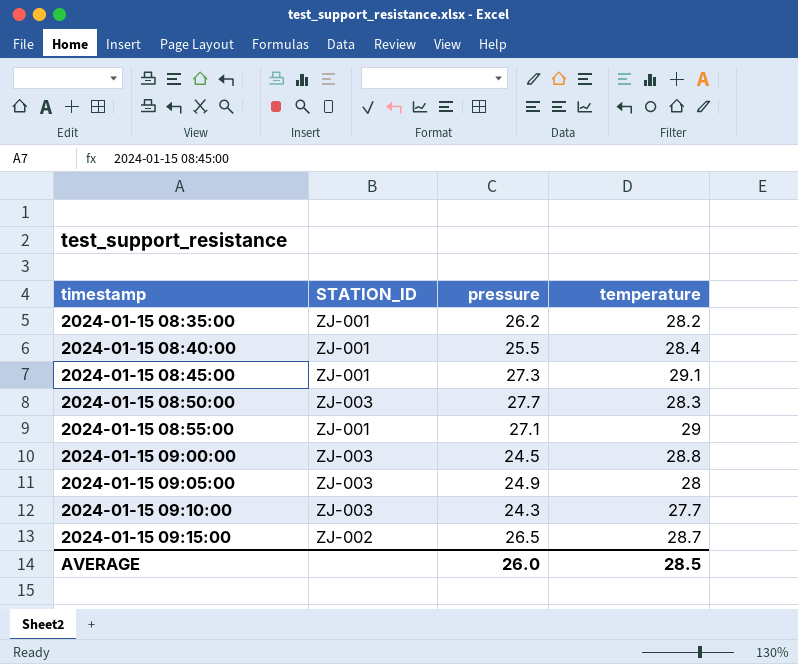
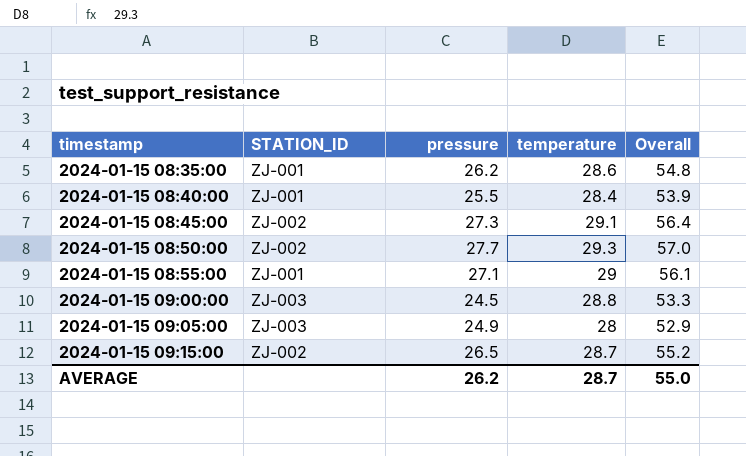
column Overall | formula: none -> [pressure] + [temperature]
row 2024-01-15 09:10:00: ZJ-003 | 24.3 | 27.7 -> none
2024-01-15 08:35:00 | temperature: 28.2 -> 28.6
2024-01-15 08:45:00 | STATION_ID: ZJ-001 -> ZJ-002
2024-01-15 08:50:00 | STATION_ID: ZJ-003 -> ZJ-002
2024-01-15 08:50:00 | temperature: 28.3 -> 29.3
AVERAGE | pressure: 26.0 -> 26.2
AVERAGE | temperature: 28.5 -> 28.7

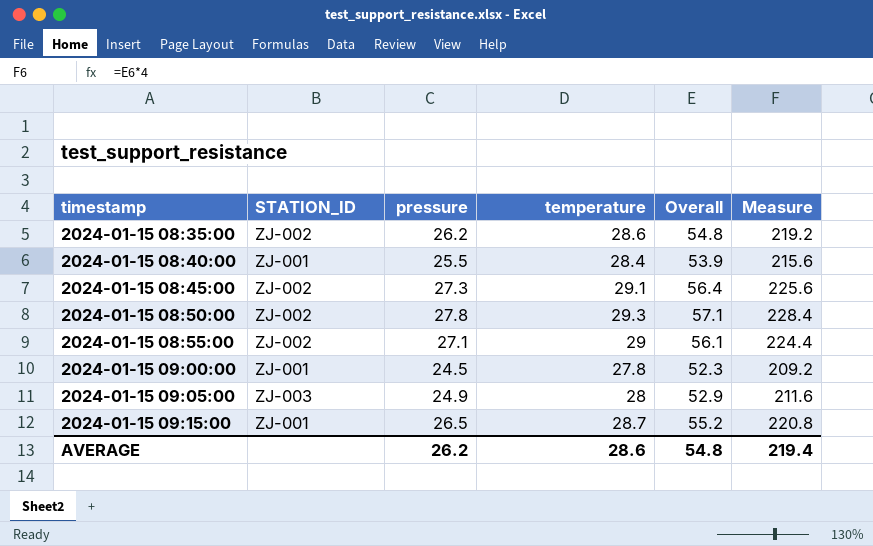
column Measure | formula: none -> [Overall] * 4
2024-01-15 08:35:00 | STATION_ID: ZJ-001 -> ZJ-002
2024-01-15 08:50:00 | pressure: 27.7 -> 27.8
2024-01-15 08:50:00 | Overall: 57.0 -> 57.1
2024-01-15 08:55:00 | STATION_ID: ZJ-001 -> ZJ-002
2024-01-15 09:00:00 | STATION_ID: ZJ-003 -> ZJ-001
2024-01-15 09:00:00 | temperature: 28.8 -> 27.8
2024-01-15 09:00:00 | Overall: 53.3 -> 52.3
2024-01-15 09:15:00 | STATION_ID: ZJ-002 -> ZJ-001
AVERAGE | temperature: 28.7 -> 28.6
AVERAGE | Overall: 55.0 -> 54.8

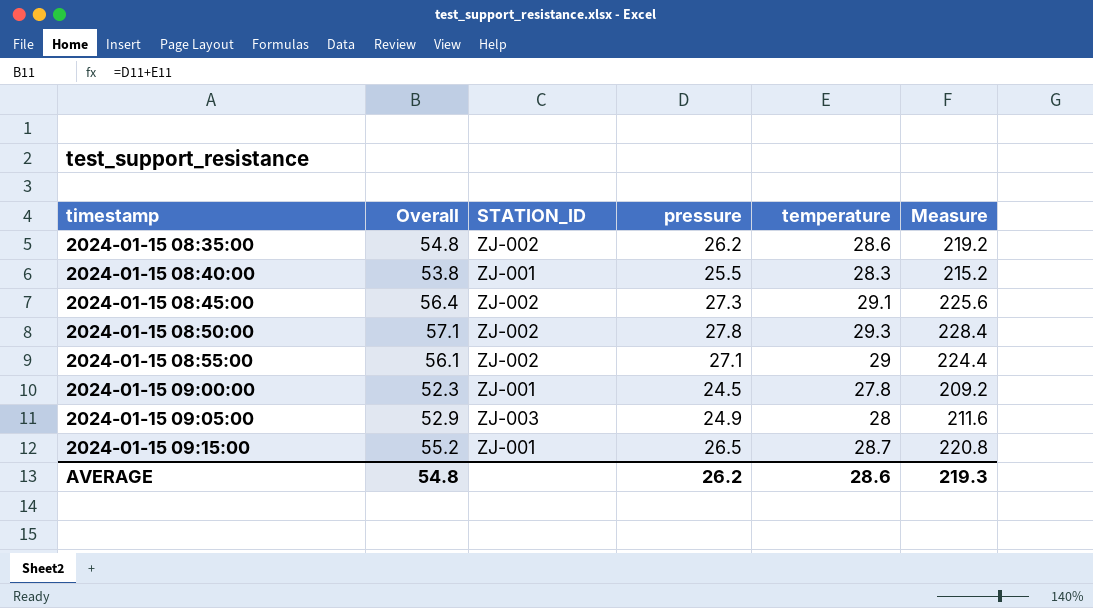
column Overall | position: 5 -> 2
2024-01-15 08:40:00 | Overall: 53.9 -> 53.8
2024-01-15 08:40:00 | temperature: 28.4 -> 28.3
2024-01-15 08:40:00 | Measure: 215.6 -> 215.2
AVERAGE | Measure: 219.4 -> 219.3

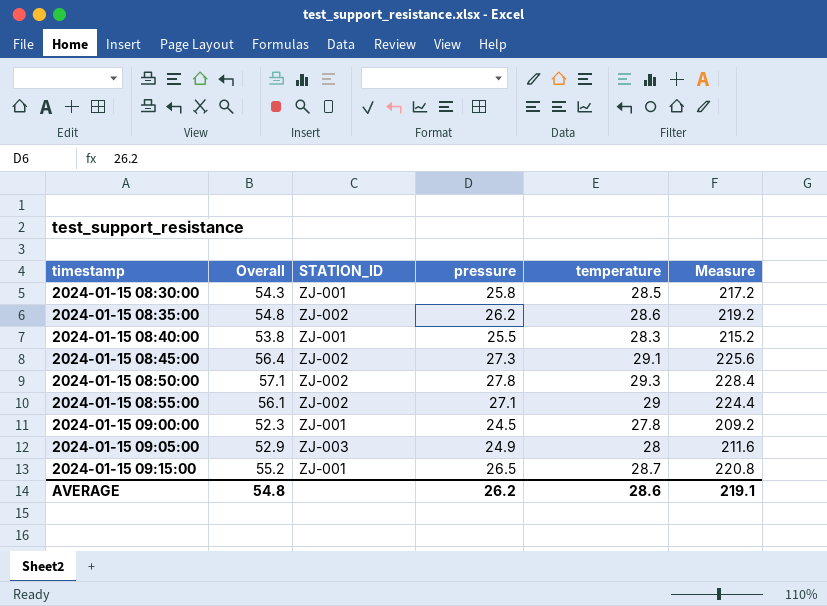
row 2024-01-15 08:30:00: none -> 54.3 | ZJ-001 | 25.8 | 28.5 | 217.2
AVERAGE | Measure: 219.3 -> 219.1

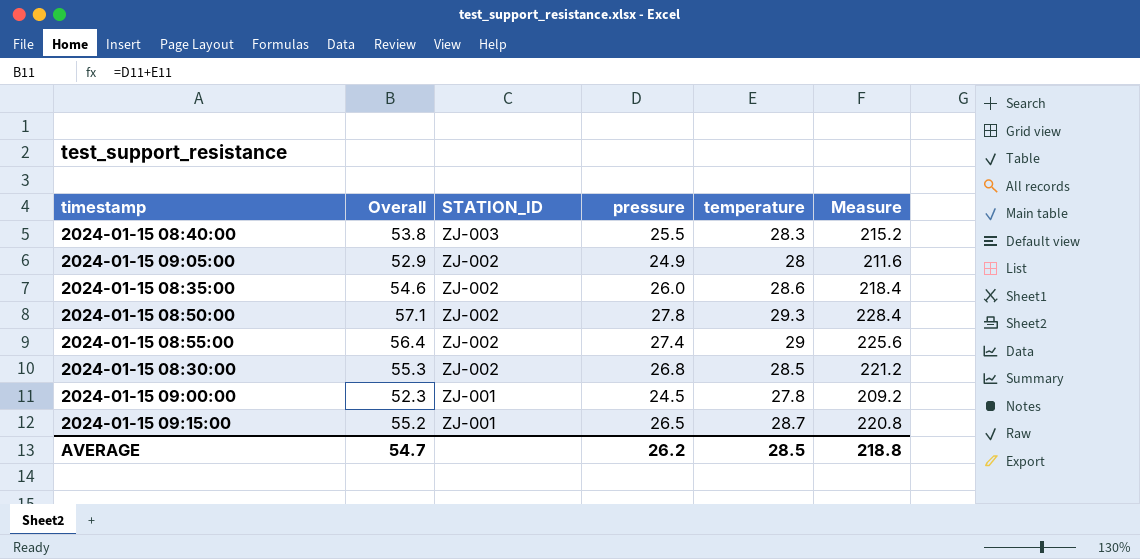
row order: timestamp ascending -> STATION_ID descending
row 2024-01-15 08:45:00: 56.4 | ZJ-002 | 27.3 | 29.1 | 225.6 -> none
2024-01-15 08:40:00 | STATION_ID: ZJ-001 -> ZJ-003
2024-01-15 09:05:00 | STATION_ID: ZJ-003 -> ZJ-002
2024-01-15 08:35:00 | Overall: 54.8 -> 54.6
2024-01-15 08:35:00 | pressure: 26.2 -> 26.0
2024-01-15 08:35:00 | Measure: 219.2 -> 218.4
2024-01-15 08:55:00 | Overall: 56.1 -> 56.4
2024-01-15 08:55:00 | pressure: 27.1 -> 27.4
2024-01-15 08:55:00 | Measure: 224.4 -> 225.6
2024-01-15 08:30:00 | Overall: 54.3 -> 55.3
2024-01-15 08:30:00 | STATION_ID: ZJ-001 -> ZJ-002
2024-01-15 08:30:00 | pressure: 25.8 -> 26.8
2024-01-15 08:30:00 | Measure: 217.2 -> 221.2
AVERAGE | Overall: 54.8 -> 54.7
AVERAGE | temperature: 28.6 -> 28.5
AVERAGE | Measure: 219.1 -> 218.8

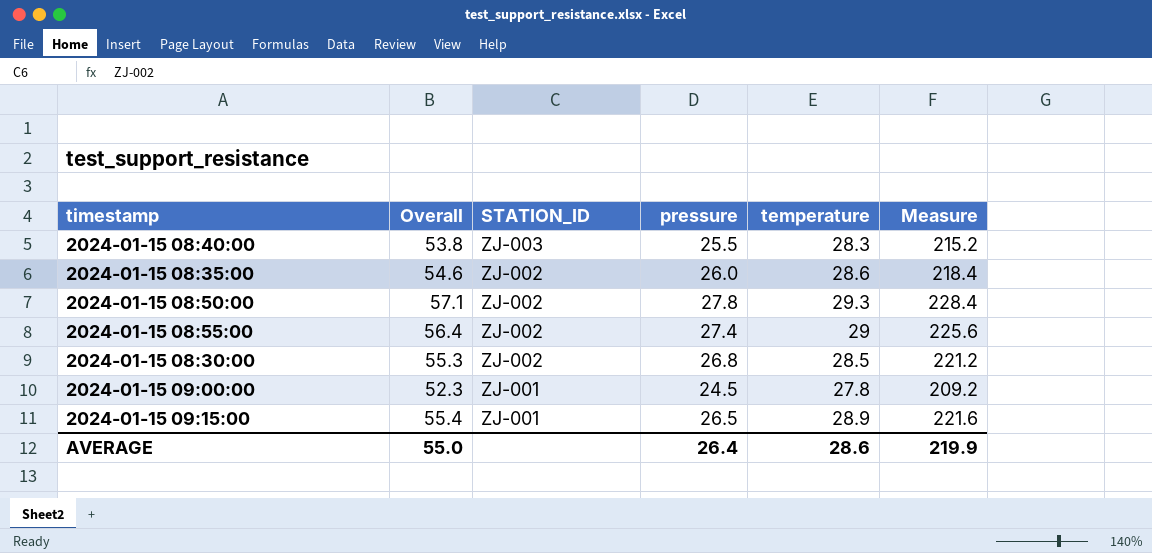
row 2024-01-15 09:05:00: 52.9 | ZJ-002 | 24.9 | 28 | 211.6 -> none
2024-01-15 09:15:00 | Overall: 55.2 -> 55.4
2024-01-15 09:15:00 | temperature: 28.7 -> 28.9
2024-01-15 09:15:00 | Measure: 220.8 -> 221.6
AVERAGE | Overall: 54.7 -> 55.0
AVERAGE | pressure: 26.2 -> 26.4
AVERAGE | temperature: 28.5 -> 28.6
AVERAGE | Measure: 218.8 -> 219.9

